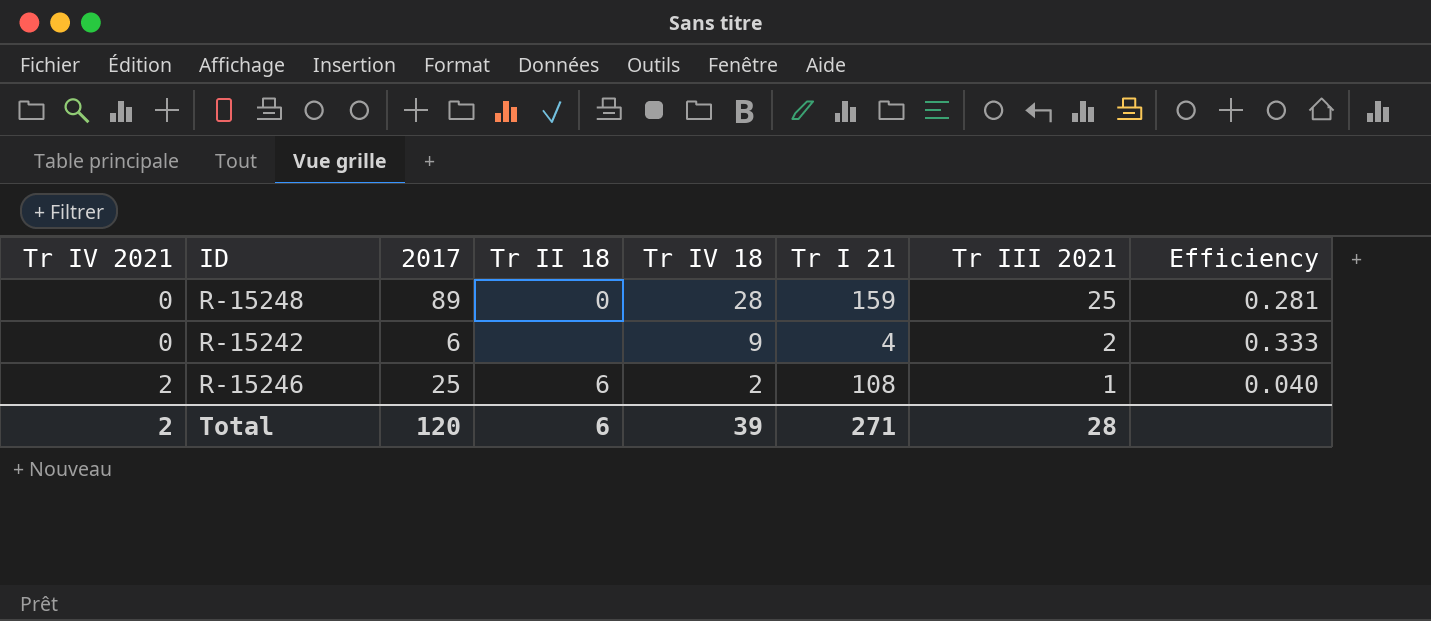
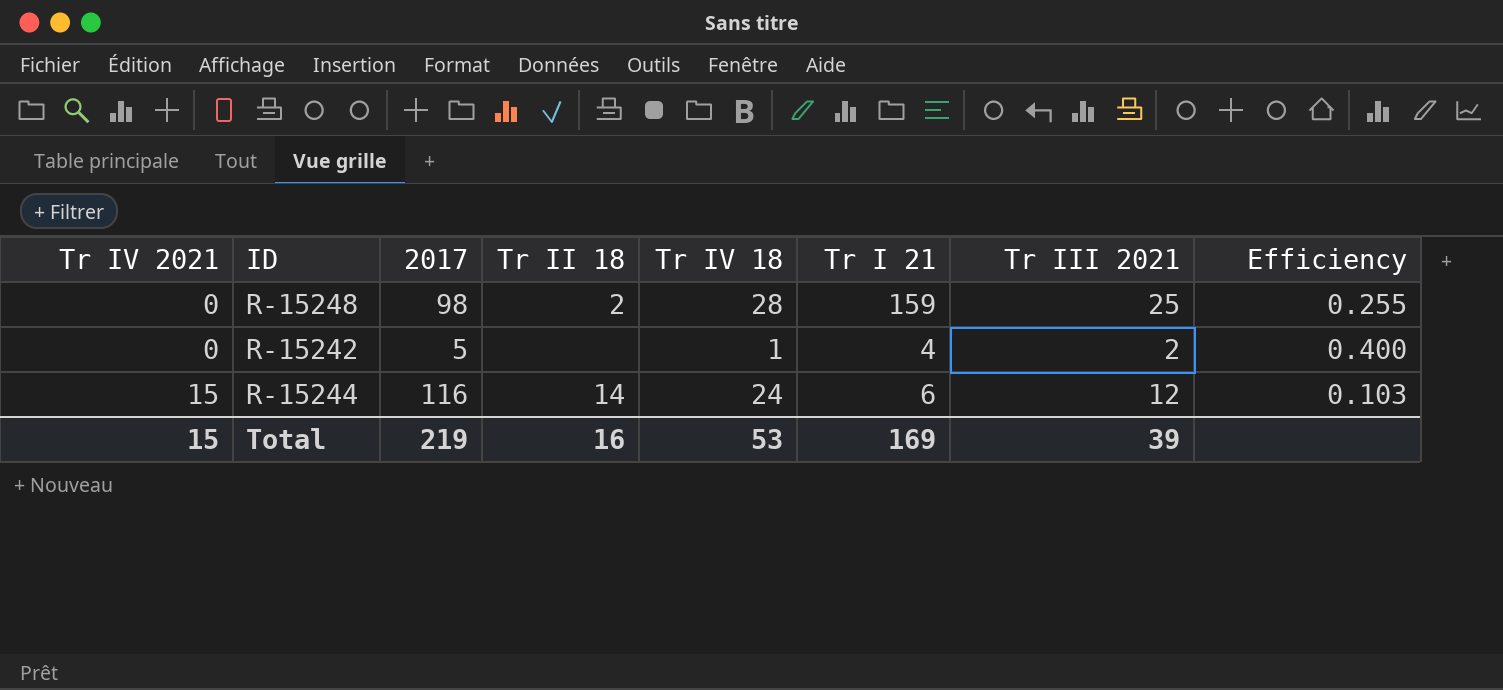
row R-15246: 2 | 25 | 6 | 2 | 108 | 1 | 0.040 -> none
R-15248 | 2017: 89 -> 98
R-15248 | Tr II 18: 0 -> 2
R-15248 | Efficiency: 0.281 -> 0.255
R-15242 | 2017: 6 -> 5
R-15242 | Tr IV 18: 9 -> 1
R-15242 | Efficiency: 0.333 -> 0.400
row R-15244: none -> 15 | 116 | 14 | 24 | 6 | 12 | 0.103
Total | Tr IV 2021: 2 -> 15
Total | 2017: 120 -> 219
Total | Tr II 18: 6 -> 16
Total | Tr IV 18: 39 -> 53
Total | Tr I 21: 271 -> 169
Total | Tr III 2021: 28 -> 39

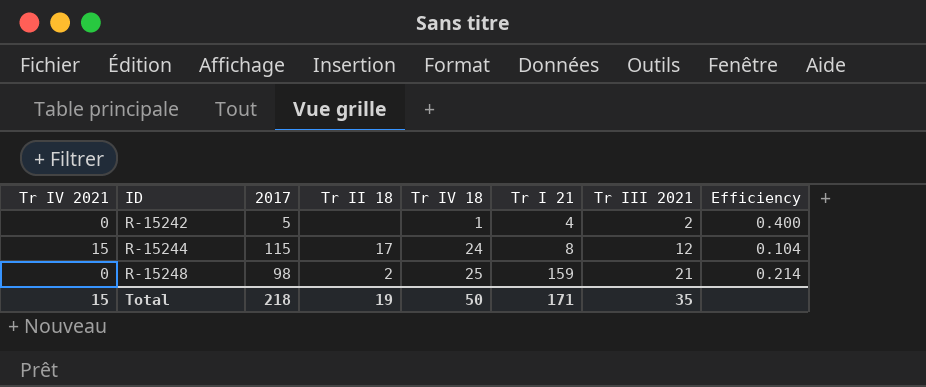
row order: Tr IV 2021 ascending -> ID ascending
R-15244 | 2017: 116 -> 115
R-15244 | Tr II 18: 14 -> 17
R-15244 | Tr I 21: 6 -> 8
R-15244 | Efficiency: 0.103 -> 0.104
R-15248 | Tr IV 18: 28 -> 25
R-15248 | Tr III 2021: 25 -> 21
R-15248 | Efficiency: 0.255 -> 0.214
Total | 2017: 219 -> 218
Total | Tr II 18: 16 -> 19
Total | Tr IV 18: 53 -> 50
Total | Tr I 21: 169 -> 171
Total | Tr III 2021: 39 -> 35

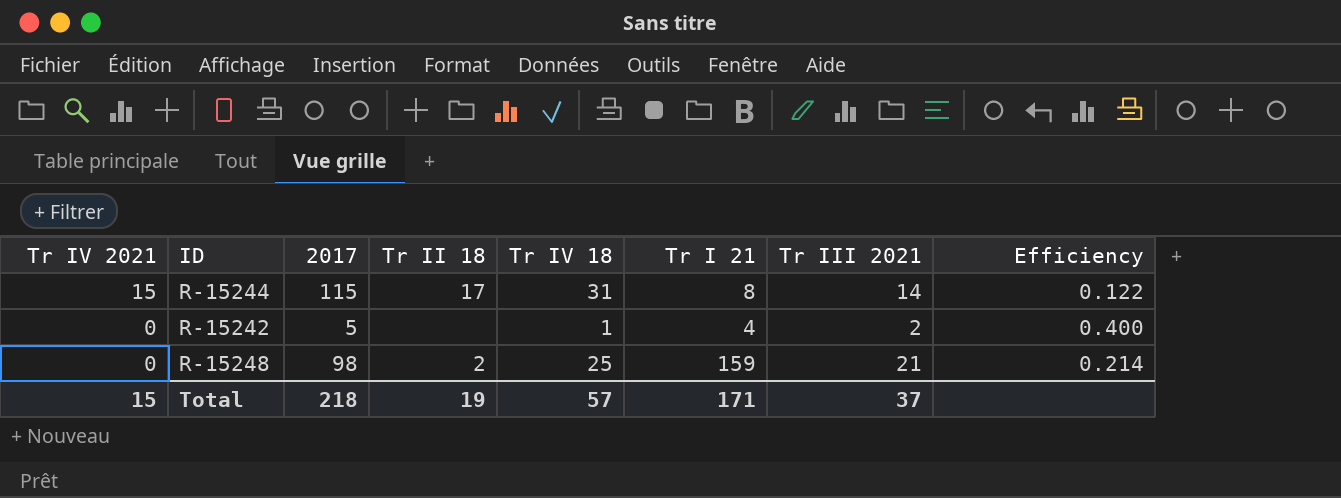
row order: ID ascending -> Tr IV 2021 descending
R-15244 | Tr IV 18: 24 -> 31
R-15244 | Tr III 2021: 12 -> 14
R-15244 | Efficiency: 0.104 -> 0.122
Total | Tr IV 18: 50 -> 57
Total | Tr III 2021: 35 -> 37

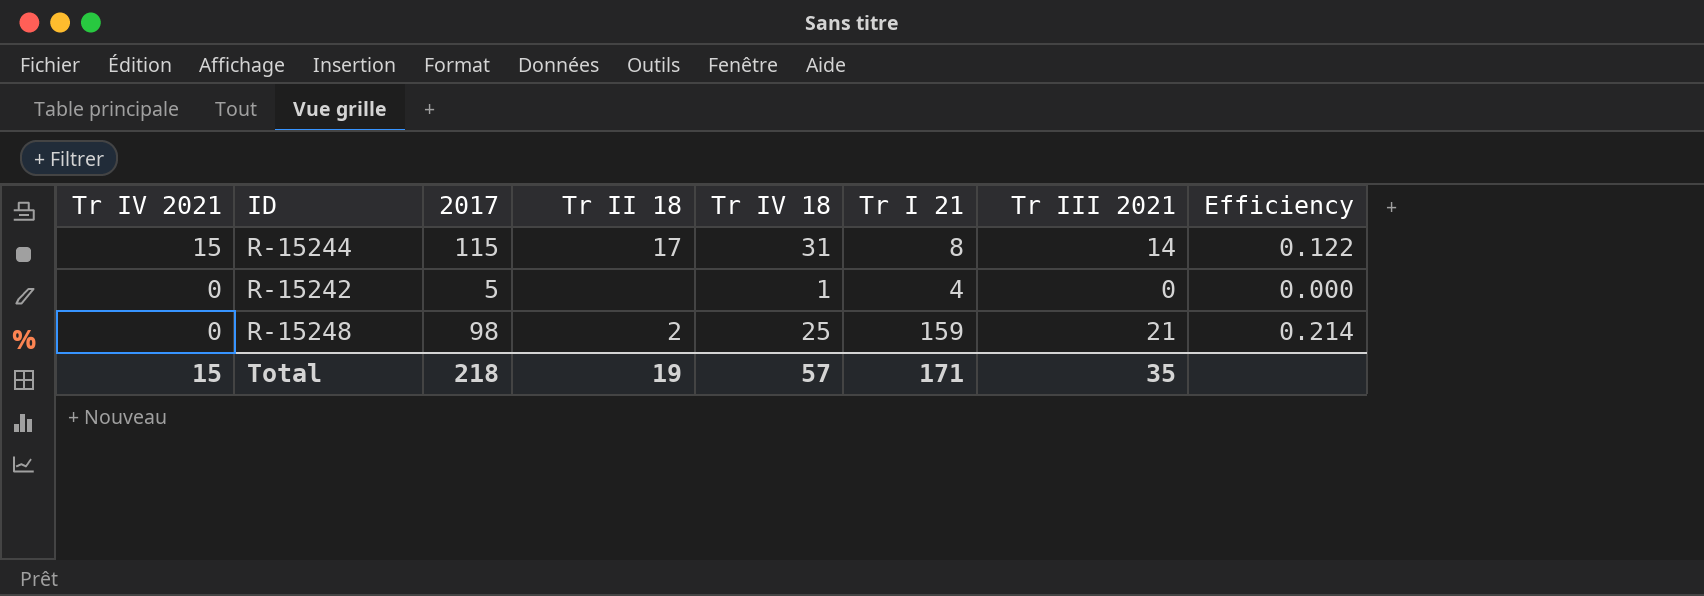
R-15242 | Tr III 2021: 2 -> 0
R-15242 | Efficiency: 0.400 -> 0.000
Total | Tr III 2021: 37 -> 35

